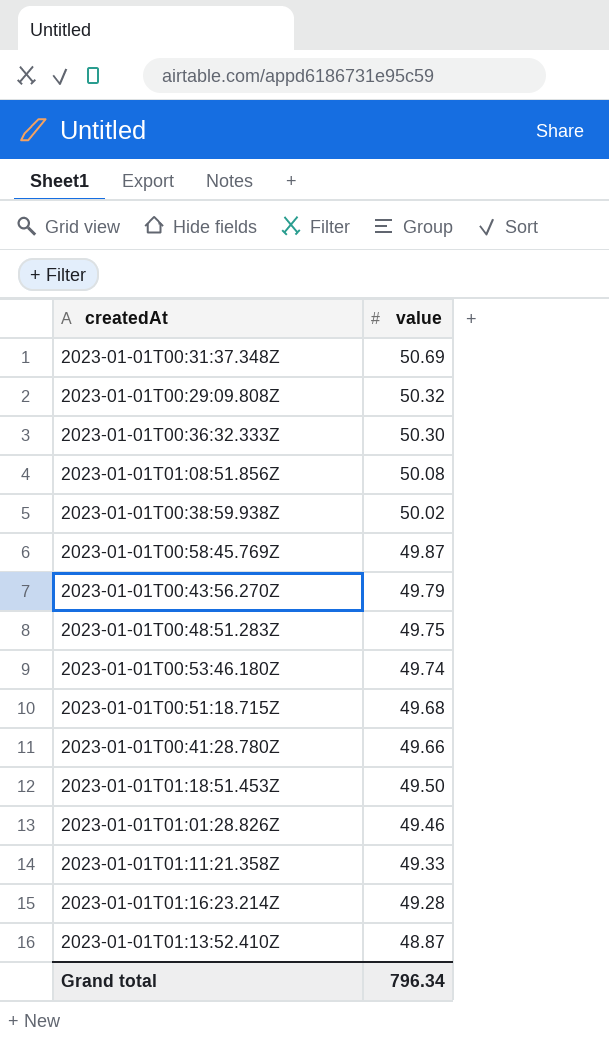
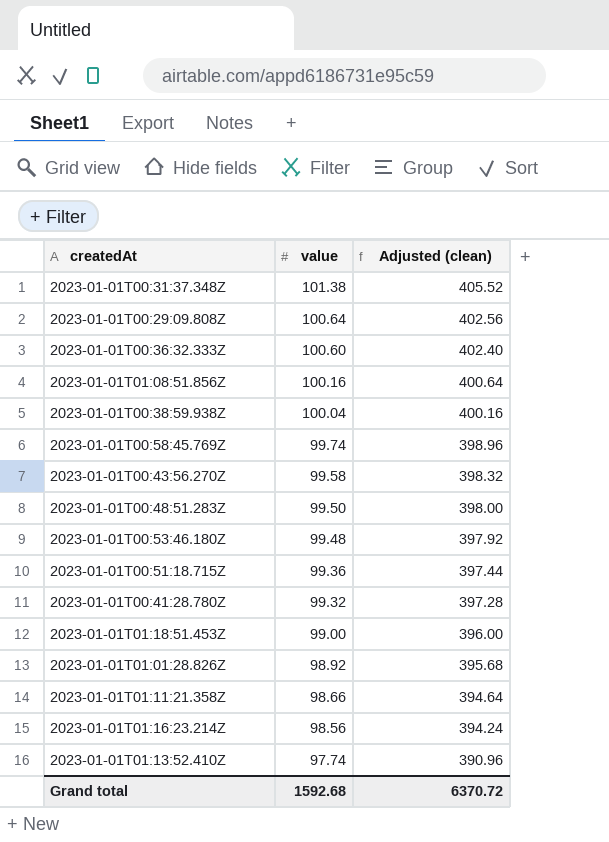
column Adjusted (clean) | formula: none -> [value] * 4
2023-01-01T00:31:37.348Z | value: 50.69 -> 101.38
2023-01-01T00:29:09.808Z | value: 50.32 -> 100.64
2023-01-01T00:36:32.333Z | value: 50.30 -> 100.60
2023-01-01T01:08:51.856Z | value: 50.08 -> 100.16
2023-01-01T00:38:59.938Z | value: 50.02 -> 100.04
2023-01-01T00:58:45.769Z | value: 49.87 -> 99.74
2023-01-01T00:43:56.270Z | value: 49.79 -> 99.58
2023-01-01T00:48:51.283Z | value: 49.75 -> 99.50
2023-01-01T00:53:46.180Z | value: 49.74 -> 99.48
2023-01-01T00:51:18.715Z | value: 49.68 -> 99.36
2023-01-01T00:41:28.780Z | value: 49.66 -> 99.32
2023-01-01T01:18:51.453Z | value: 49.50 -> 99.00
2023-01-01T01:01:28.826Z | value: 49.46 -> 98.92
2023-01-01T01:11:21.358Z | value: 49.33 -> 98.66
2023-01-01T01:16:23.214Z | value: 49.28 -> 98.56
2023-01-01T01:13:52.410Z | value: 48.87 -> 97.74
Grand total | value: 796.34 -> 1592.68

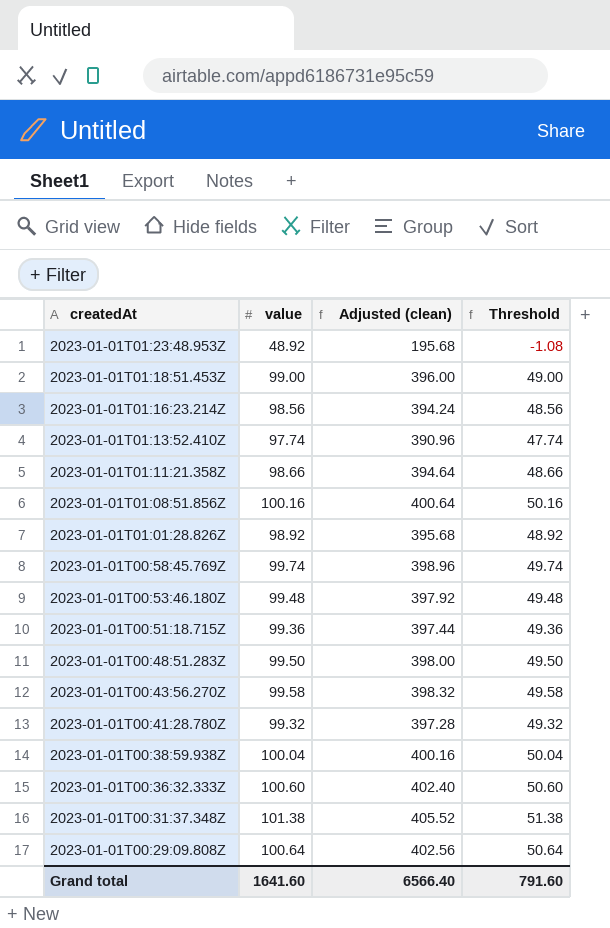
row order: value descending -> createdAt descending
column Threshold | formula: none -> [value] - 50
row 2023-01-01T01:23:48.953Z: none -> 48.92 | 195.68 | -1.08
Grand total | value: 1592.68 -> 1641.60
Grand total | Adjusted (clean): 6370.72 -> 6566.40

